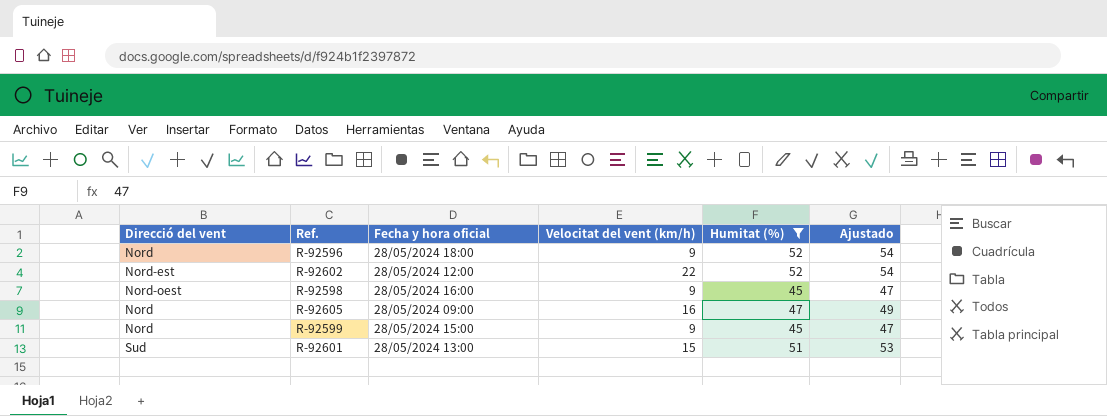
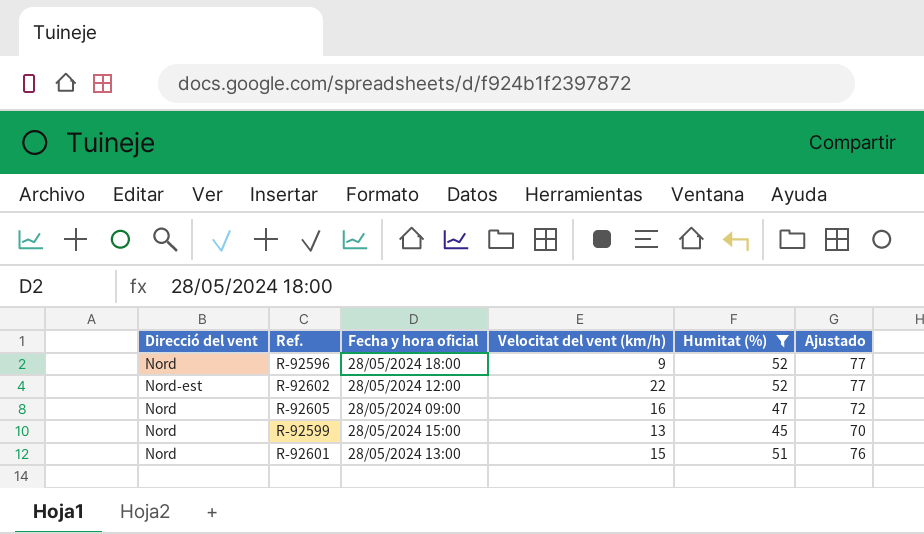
column Ajustado | formula: [Humitat (%)] + 2 -> [Humitat (%)] + 25
row R-92598: Nord-oest | 28/05/2024 16:00 | 9 | 45 | 47 -> none
R-92599 | Velocitat del vent (km/h): 9 -> 13
R-92601 | Direcció del vent: Sud -> Nord

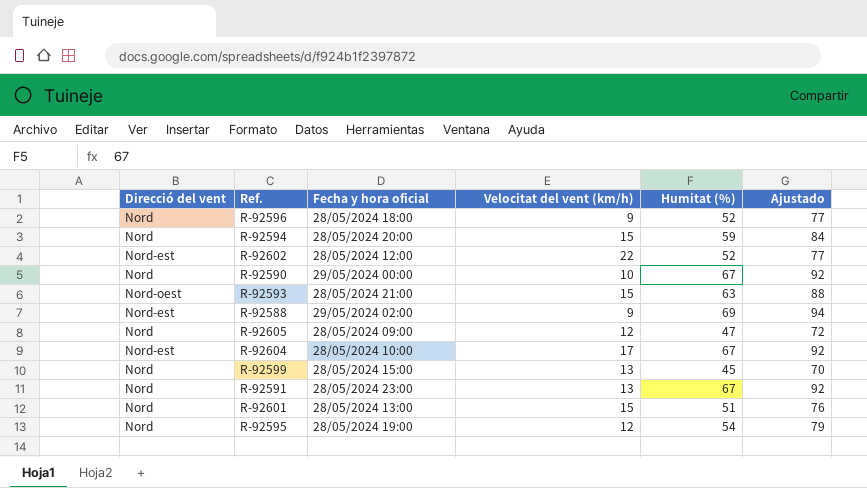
filter: Humitat (%) <= 52 -> none
R-92605 | Velocitat del vent (km/h): 16 -> 12

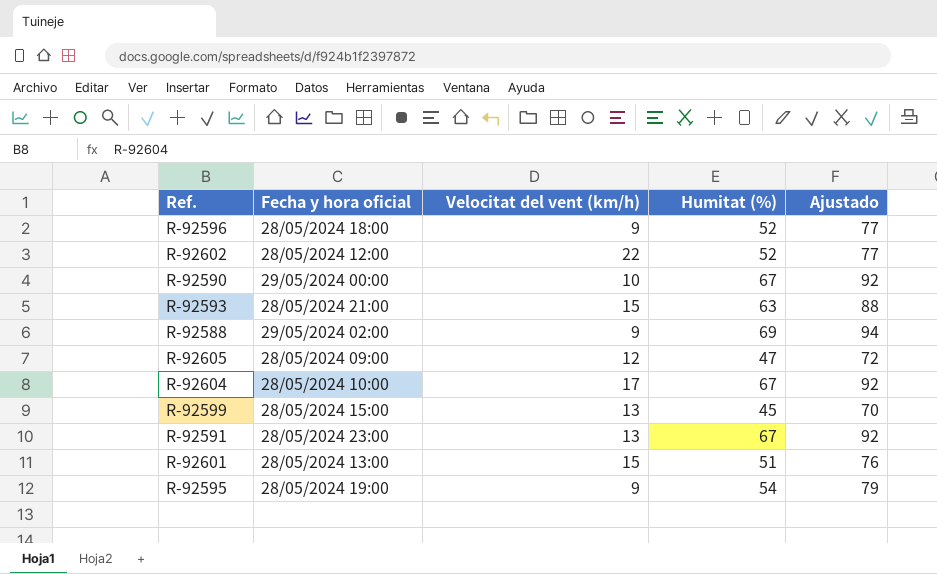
column Direcció del vent | position: 1 -> none
row R-92594: Nord | 28/05/2024 20:00 | 15 | 59 | 84 -> none
R-92595 | Velocitat del vent (km/h): 12 -> 9

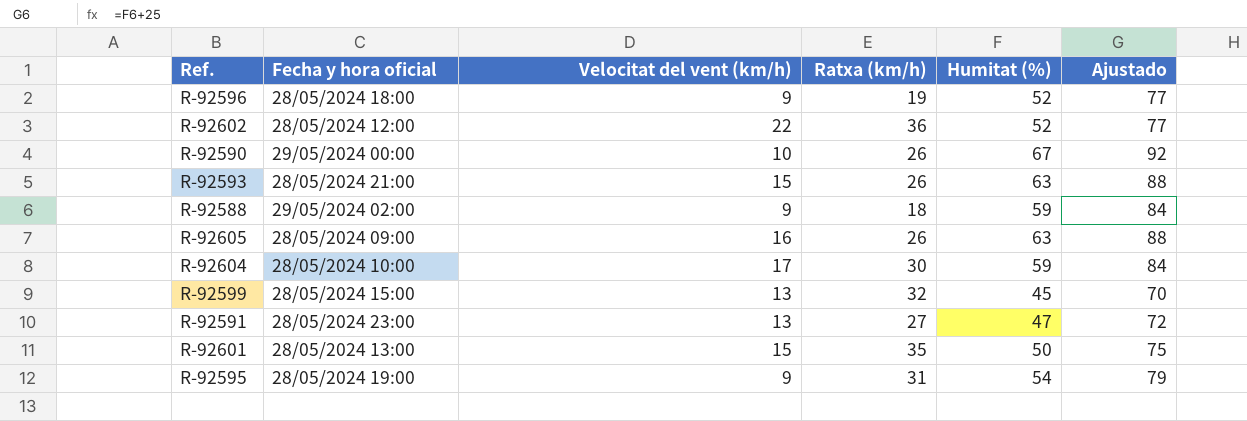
column Ratxa (km/h) | position: none -> 4
R-92588 | Humitat (%): 69 -> 59
R-92588 | Ajustado: 94 -> 84
R-92605 | Velocitat del vent (km/h): 12 -> 16
R-92605 | Humitat (%): 47 -> 63
R-92605 | Ajustado: 72 -> 88
R-92604 | Humitat (%): 67 -> 59
R-92604 | Ajustado: 92 -> 84
R-92591 | Humitat (%): 67 -> 47
R-92591 | Ajustado: 92 -> 72
R-92601 | Humitat (%): 51 -> 50
R-92601 | Ajustado: 76 -> 75

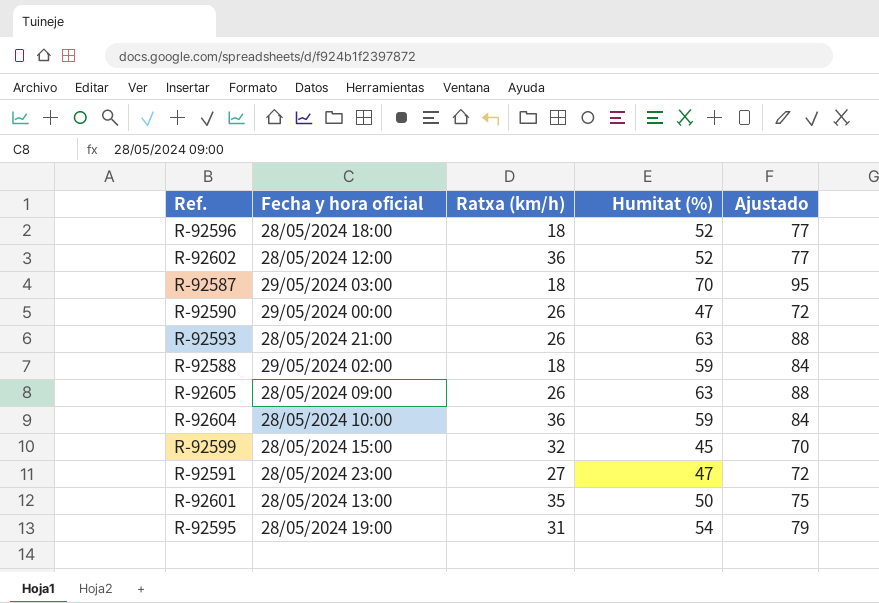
column Velocitat del vent (km/h) | position: 3 -> none
R-92596 | Ratxa (km/h): 19 -> 18
row R-92587: none -> 29/05/2024 03:00 | 18 | 70 | 95
R-92590 | Humitat (%): 67 -> 47
R-92590 | Ajustado: 92 -> 72
R-92604 | Ratxa (km/h): 30 -> 36

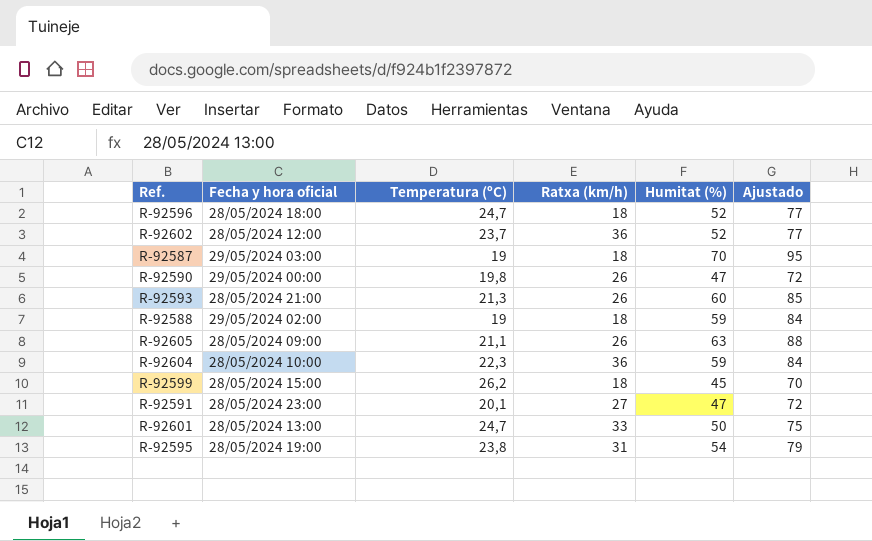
column Temperatura (ºC) | position: none -> 3
R-92593 | Humitat (%): 63 -> 60
R-92593 | Ajustado: 88 -> 85
R-92599 | Ratxa (km/h): 32 -> 18
R-92601 | Ratxa (km/h): 35 -> 33

